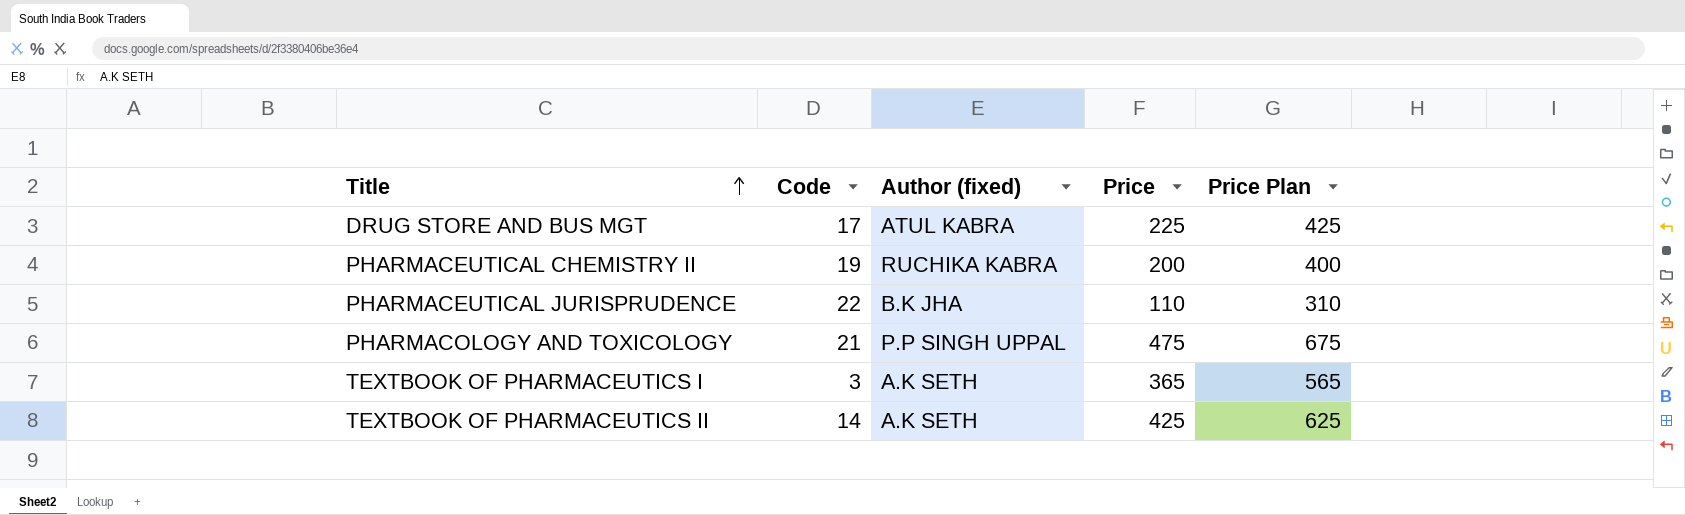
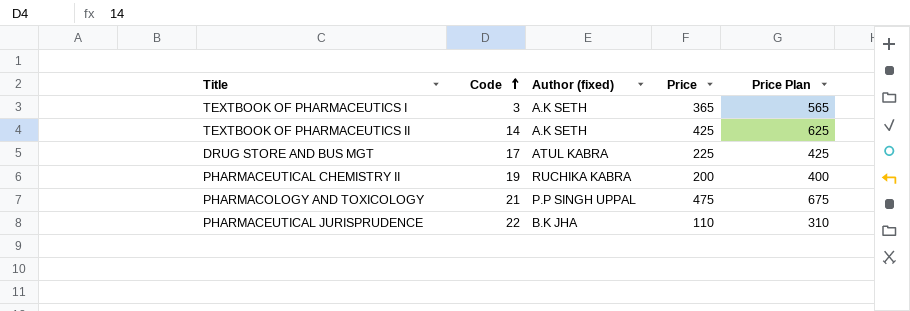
row order: Title ascending -> Code ascending

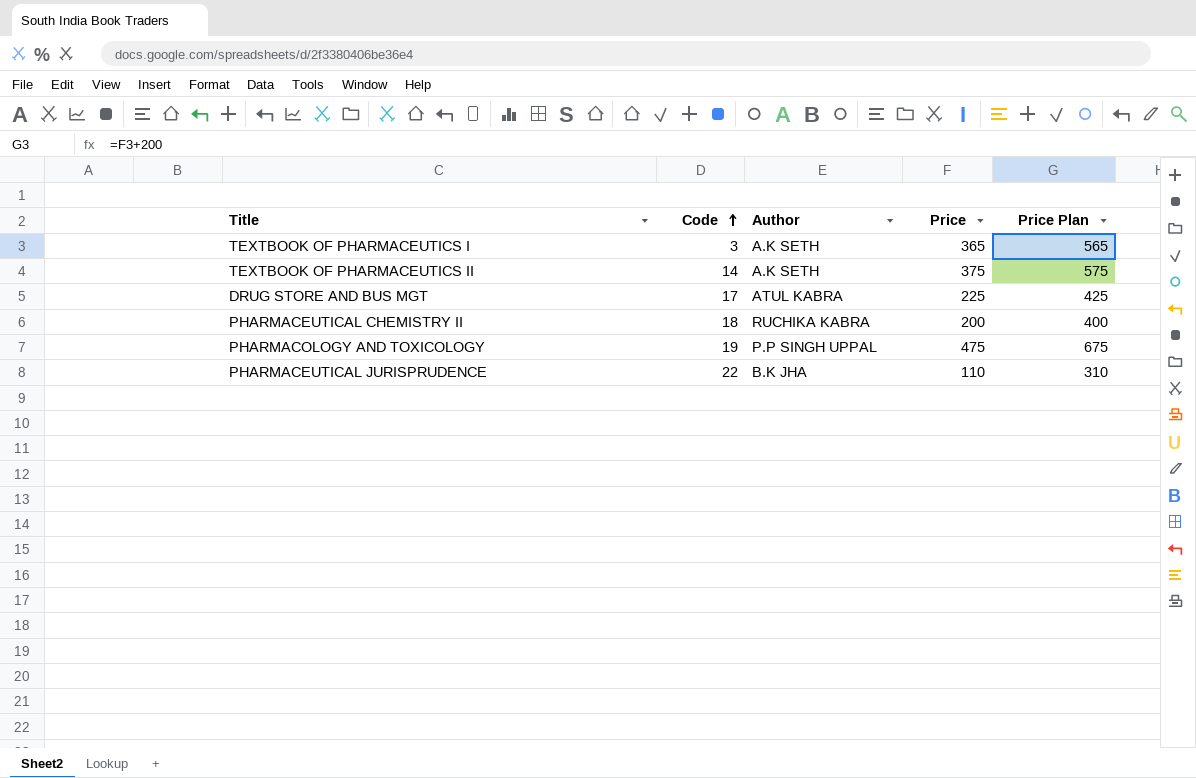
column name: Author (fixed) -> Author
TEXTBOOK OF PHARMACEUTICS II | Price: 425 -> 375
TEXTBOOK OF PHARMACEUTICS II | Price Plan: 625 -> 575
PHARMACEUTICAL CHEMISTRY II | Code: 19 -> 18
PHARMACOLOGY AND TOXICOLOGY | Code: 21 -> 19

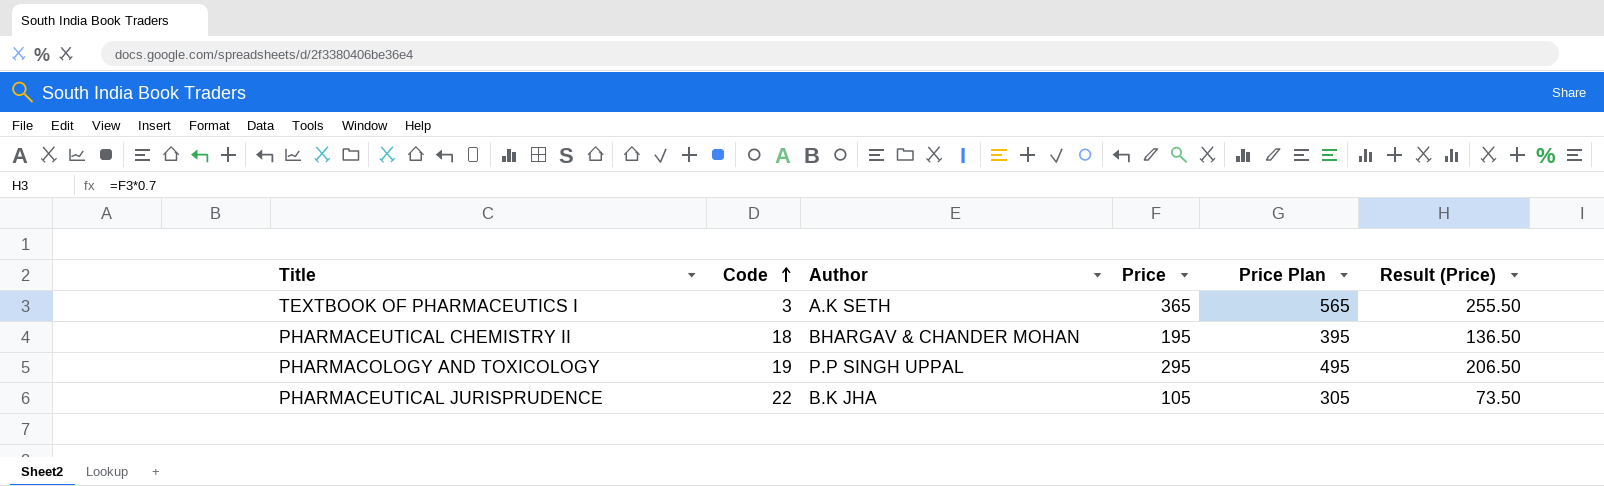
column Result (Price) | formula: none -> [Price] * 0.7
row TEXTBOOK OF PHARMACEUTICS II: 14 | A.K SETH | 375 | 575 -> none
row DRUG STORE AND BUS MGT: 17 | ATUL KABRA | 225 | 425 -> none
PHARMACEUTICAL CHEMISTRY II | Author: RUCHIKA KABRA -> BHARGAV & CHANDER MOHAN
PHARMACEUTICAL CHEMISTRY II | Price: 200 -> 195
PHARMACEUTICAL CHEMISTRY II | Price Plan: 400 -> 395
PHARMACOLOGY AND TOXICOLOGY | Price: 475 -> 295
PHARMACOLOGY AND TOXICOLOGY | Price Plan: 675 -> 495
PHARMACEUTICAL JURISPRUDENCE | Price: 110 -> 105
PHARMACEUTICAL JURISPRUDENCE | Price Plan: 310 -> 305

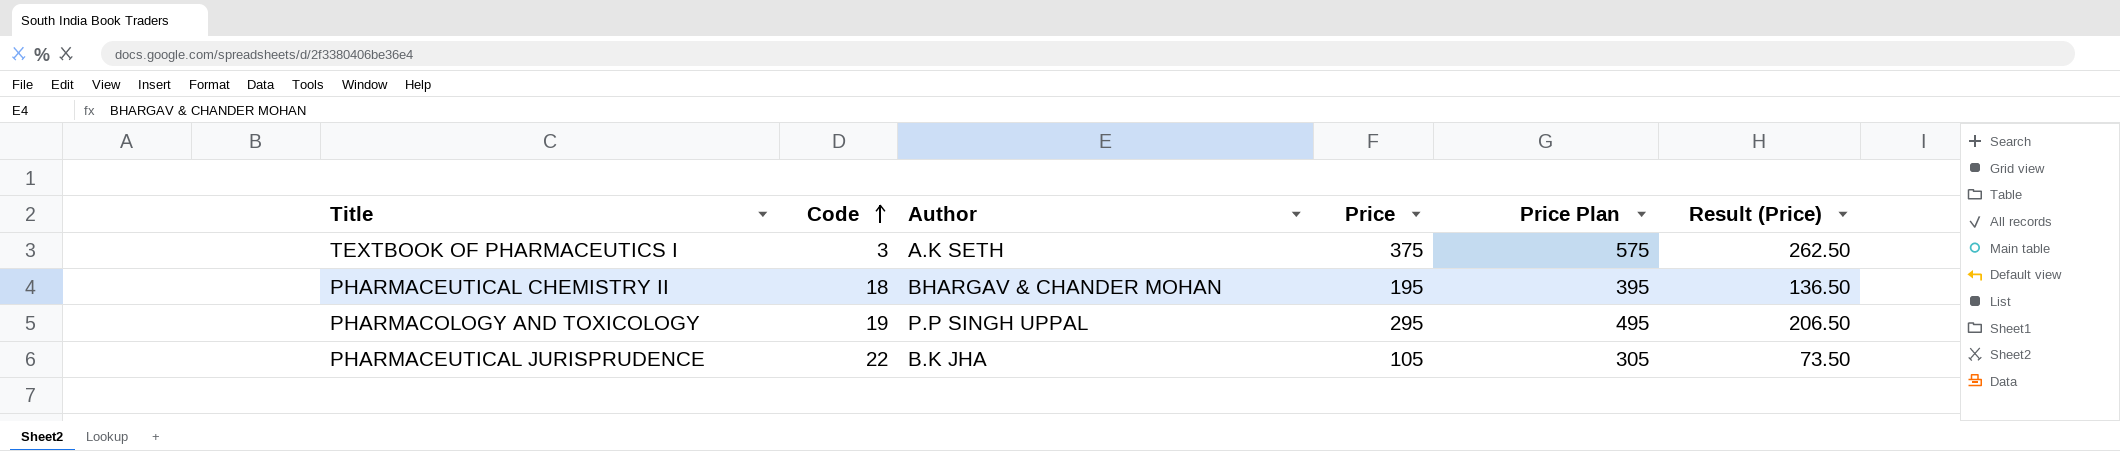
TEXTBOOK OF PHARMACEUTICS I | Price: 365 -> 375
TEXTBOOK OF PHARMACEUTICS I | Price Plan: 565 -> 575
TEXTBOOK OF PHARMACEUTICS I | Result (Price): 255.50 -> 262.50

